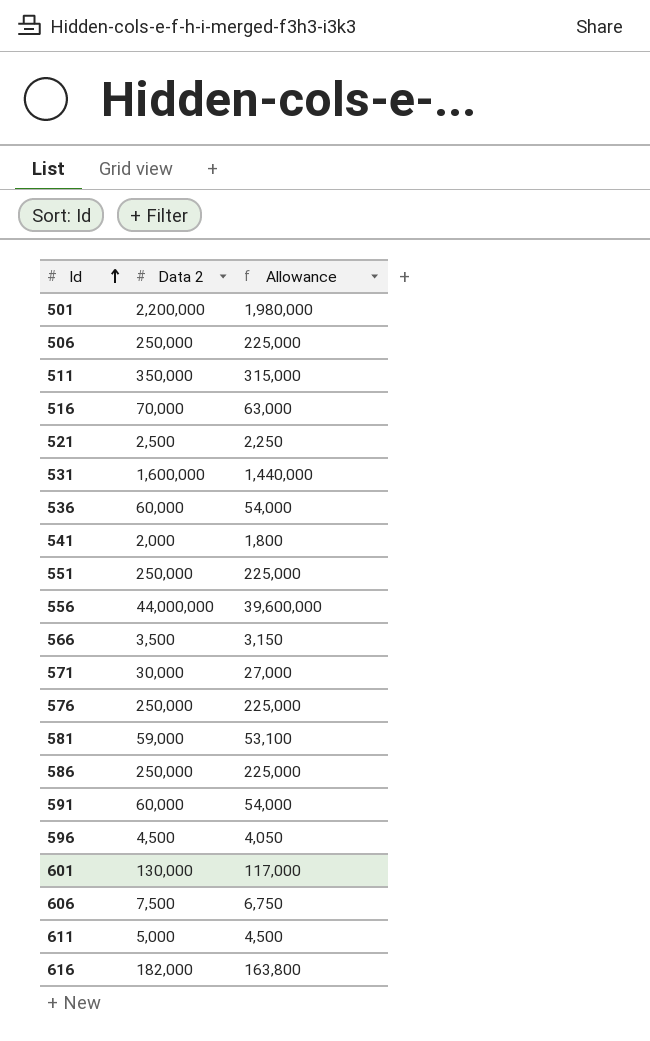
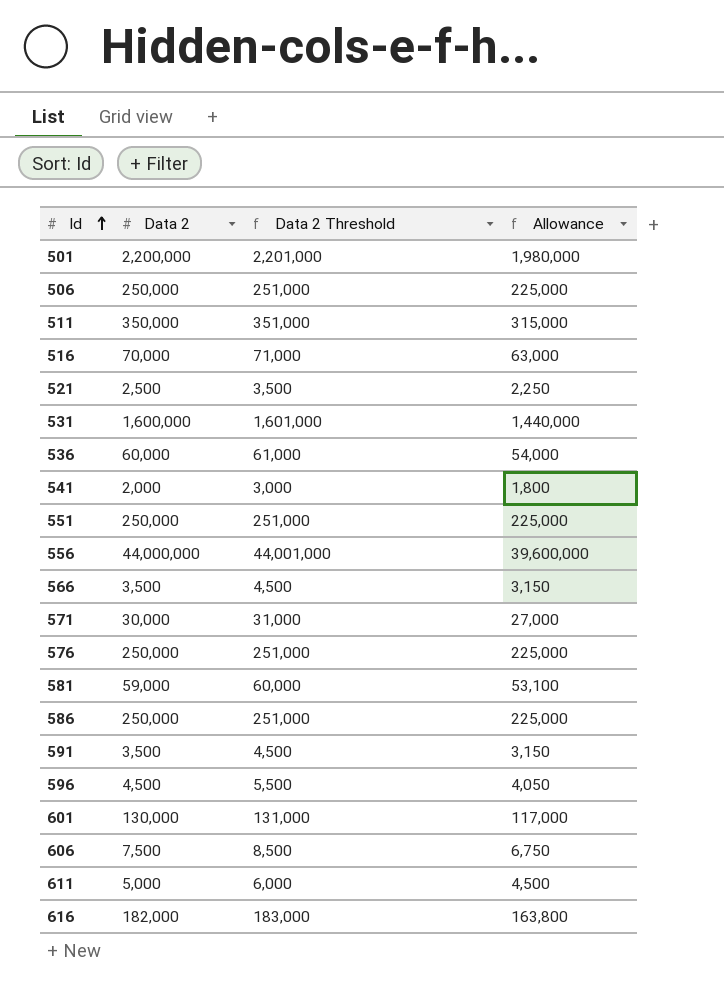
column Data 2 Threshold | formula: none -> [Data 2] + 1000
591 | Data 2: 60,000 -> 3,500
591 | Allowance: 54,000 -> 3,150

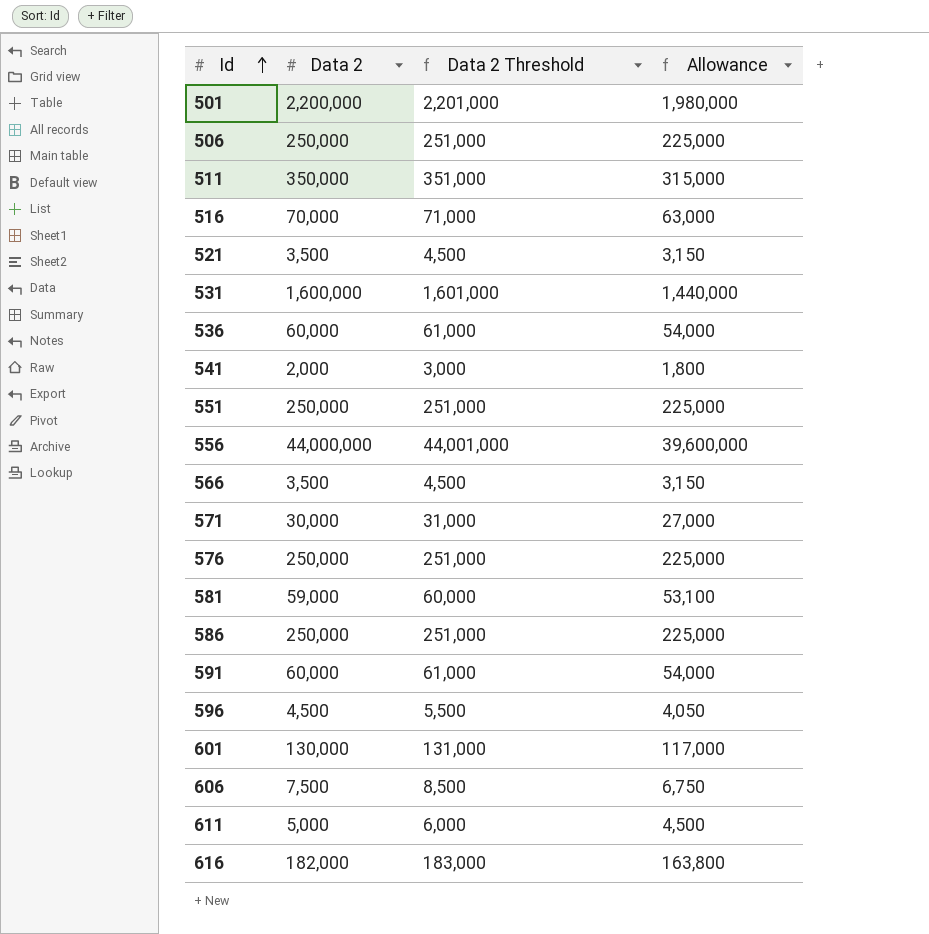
521 | Data 2: 2,500 -> 3,500
521 | Data 2 Threshold: 3,500 -> 4,500
521 | Allowance: 2,250 -> 3,150
591 | Data 2: 3,500 -> 60,000
591 | Data 2 Threshold: 4,500 -> 61,000
591 | Allowance: 3,150 -> 54,000

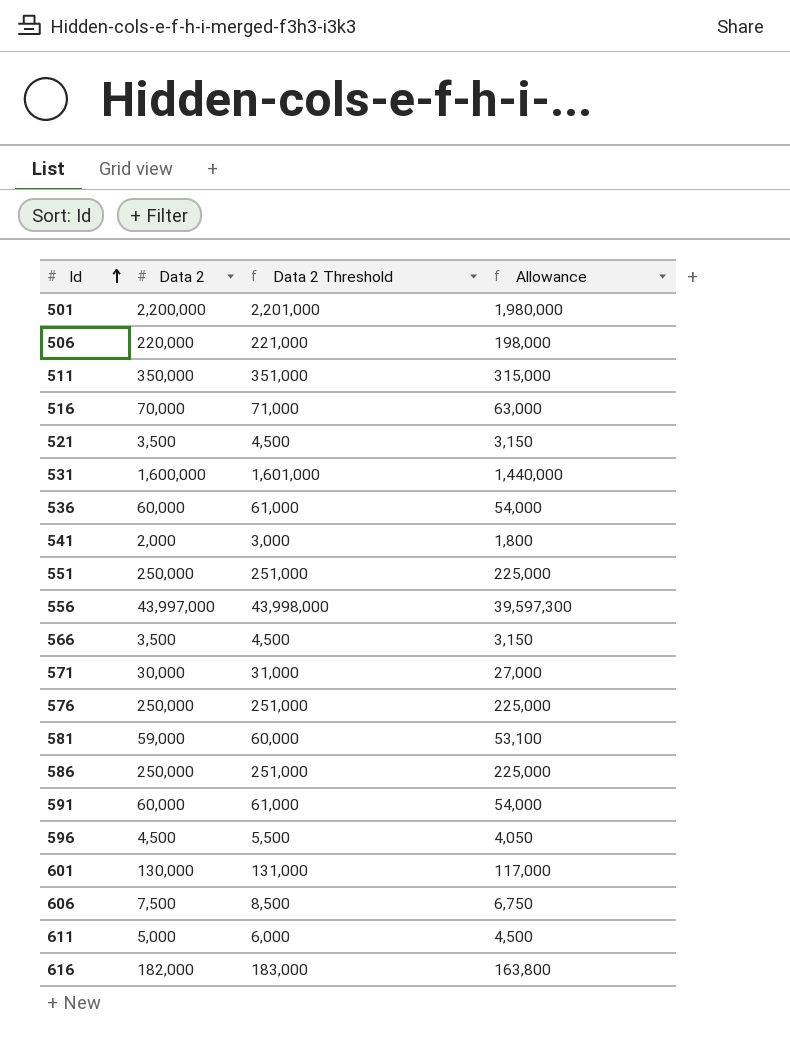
506 | Data 2: 250,000 -> 220,000
506 | Data 2 Threshold: 251,000 -> 221,000
506 | Allowance: 225,000 -> 198,000
556 | Data 2: 44,000,000 -> 43,997,000
556 | Data 2 Threshold: 44,001,000 -> 43,998,000
556 | Allowance: 39,600,000 -> 39,597,300

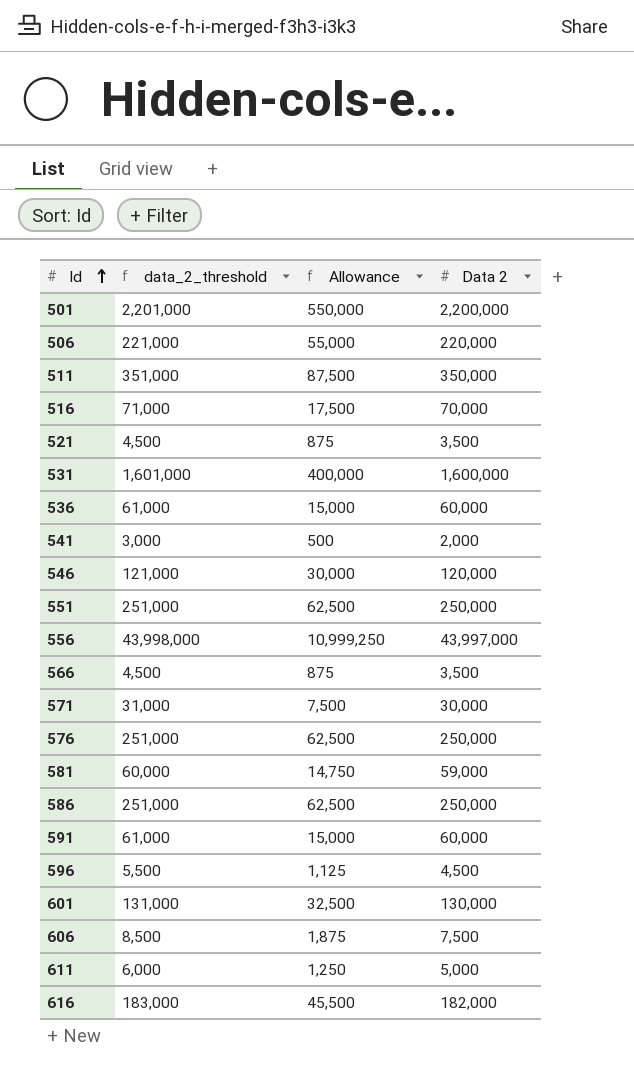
column name: Data 2 Threshold -> data_2_threshold
column Allowance | formula: [Data 2] * 0.9 -> [Data 2] * 0.25
column Data 2 | position: 2 -> 4
row 546: none -> 121,000 | 30,000 | 120,000

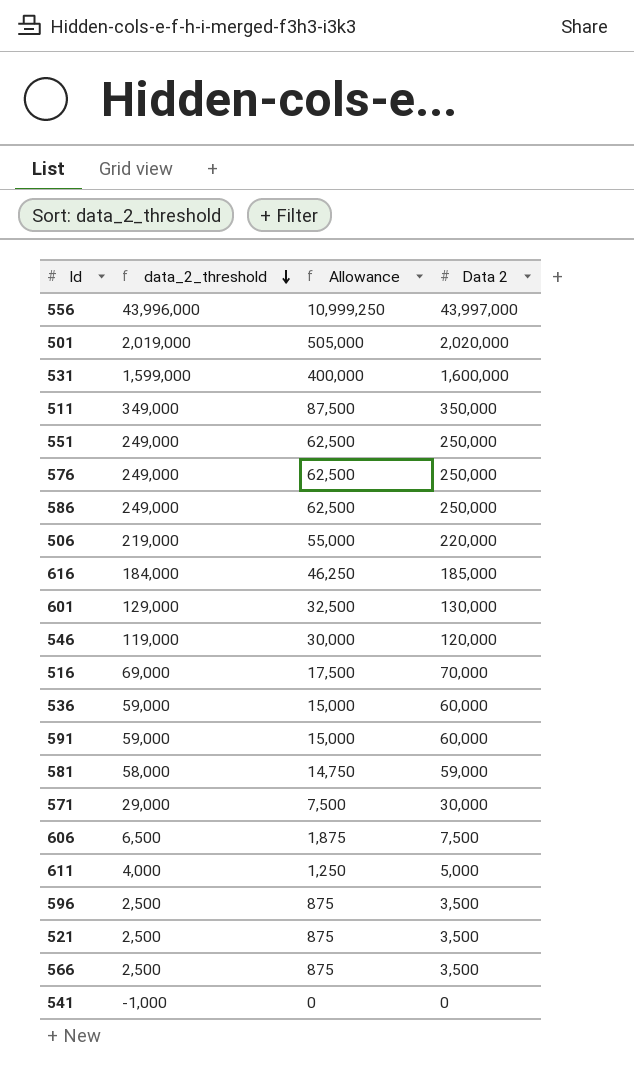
row order: Id ascending -> data_2_threshold descending
column data_2_threshold | formula: [Data 2] + 1000 -> [Data 2] - 1000
501 | Allowance: 550,000 -> 505,000
501 | Data 2: 2,200,000 -> 2,020,000
616 | Allowance: 45,500 -> 46,250
616 | Data 2: 182,000 -> 185,000
596 | Allowance: 1,125 -> 875
596 | Data 2: 4,500 -> 3,500
541 | Allowance: 500 -> 0
541 | Data 2: 2,000 -> 0

